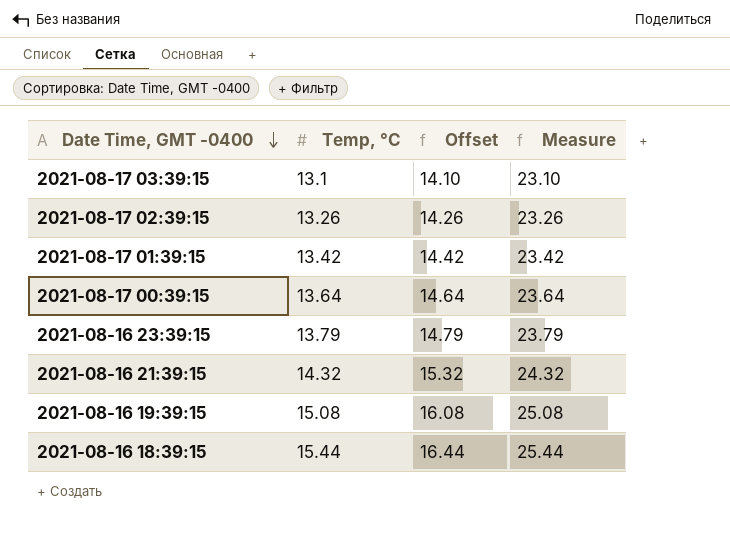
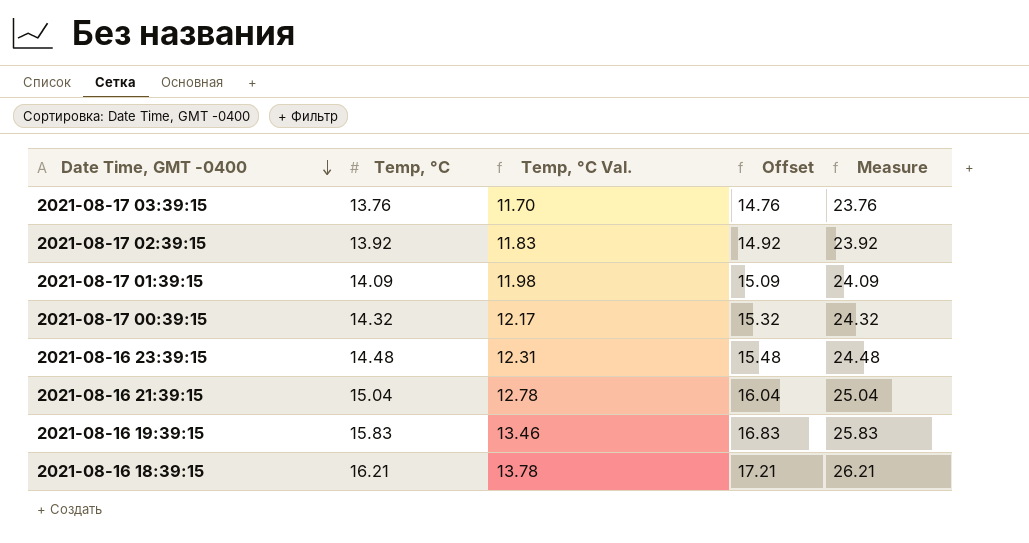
column Temp, °C Val. | formula: none -> [Temp, °C] * 0.85
2021-08-17 03:39:15 | Temp, °C: 13.1 -> 13.76
2021-08-17 03:39:15 | Offset: 14.10 -> 14.76
2021-08-17 03:39:15 | Measure: 23.10 -> 23.76
2021-08-17 02:39:15 | Temp, °C: 13.26 -> 13.92
2021-08-17 02:39:15 | Offset: 14.26 -> 14.92
2021-08-17 02:39:15 | Measure: 23.26 -> 23.92
2021-08-17 01:39:15 | Temp, °C: 13.42 -> 14.09
2021-08-17 01:39:15 | Offset: 14.42 -> 15.09
2021-08-17 01:39:15 | Measure: 23.42 -> 24.09
2021-08-17 00:39:15 | Temp, °C: 13.64 -> 14.32
2021-08-17 00:39:15 | Offset: 14.64 -> 15.32
2021-08-17 00:39:15 | Measure: 23.64 -> 24.32
2021-08-16 23:39:15 | Temp, °C: 13.79 -> 14.48
2021-08-16 23:39:15 | Offset: 14.79 -> 15.48
2021-08-16 23:39:15 | Measure: 23.79 -> 24.48
2021-08-16 21:39:15 | Temp, °C: 14.32 -> 15.04
2021-08-16 21:39:15 | Offset: 15.32 -> 16.04
2021-08-16 21:39:15 | Measure: 24.32 -> 25.04
2021-08-16 19:39:15 | Temp, °C: 15.08 -> 15.83
2021-08-16 19:39:15 | Offset: 16.08 -> 16.83
2021-08-16 19:39:15 | Measure: 25.08 -> 25.83
2021-08-16 18:39:15 | Temp, °C: 15.44 -> 16.21
2021-08-16 18:39:15 | Offset: 16.44 -> 17.21
2021-08-16 18:39:15 | Measure: 25.44 -> 26.21

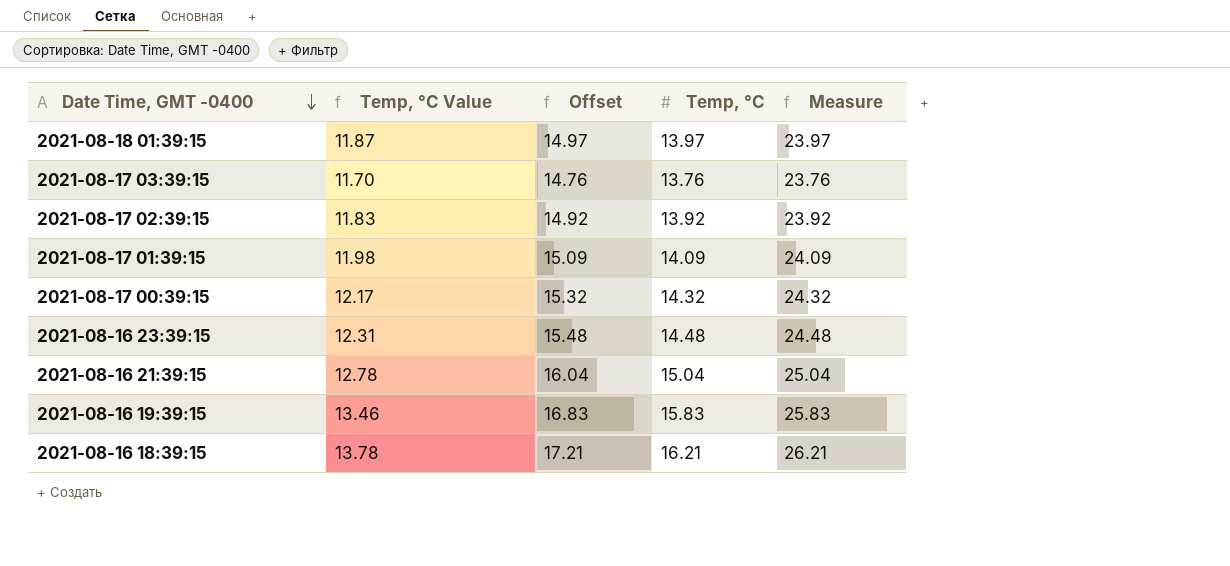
column name: Temp, °C Val. -> Temp, °C Value
column Temp, °C | position: 2 -> 4
row 2021-08-18 01:39:15: none -> 11.87 | 14.97 | 13.97 | 23.97

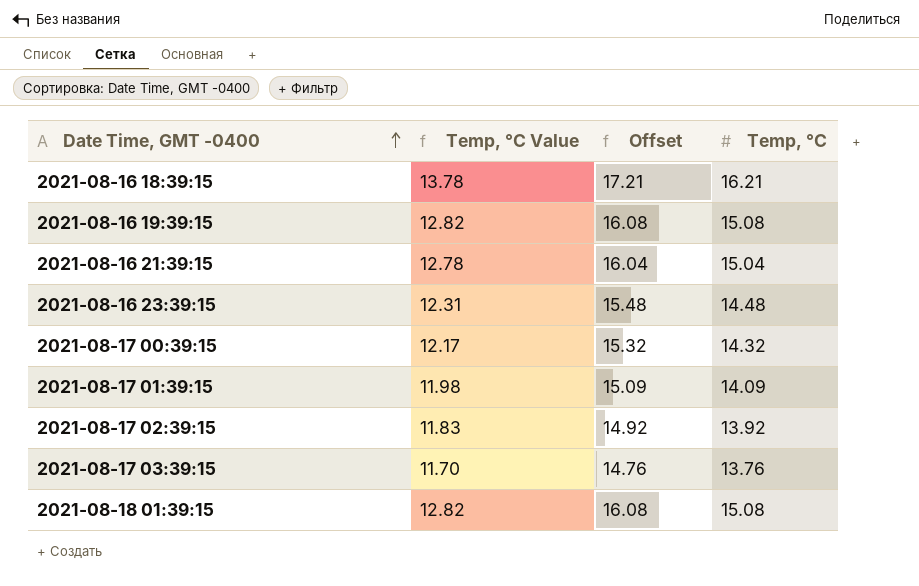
row order: Date Time, GMT -0400 descending -> Date Time, GMT -0400 ascending
column Measure | formula: [Temp, °C] + 10 -> none
2021-08-16 19:39:15 | Temp, °C Value: 13.46 -> 12.82
2021-08-16 19:39:15 | Offset: 16.83 -> 16.08
2021-08-16 19:39:15 | Temp, °C: 15.83 -> 15.08
2021-08-18 01:39:15 | Temp, °C Value: 11.87 -> 12.82
2021-08-18 01:39:15 | Offset: 14.97 -> 16.08
2021-08-18 01:39:15 | Temp, °C: 13.97 -> 15.08

